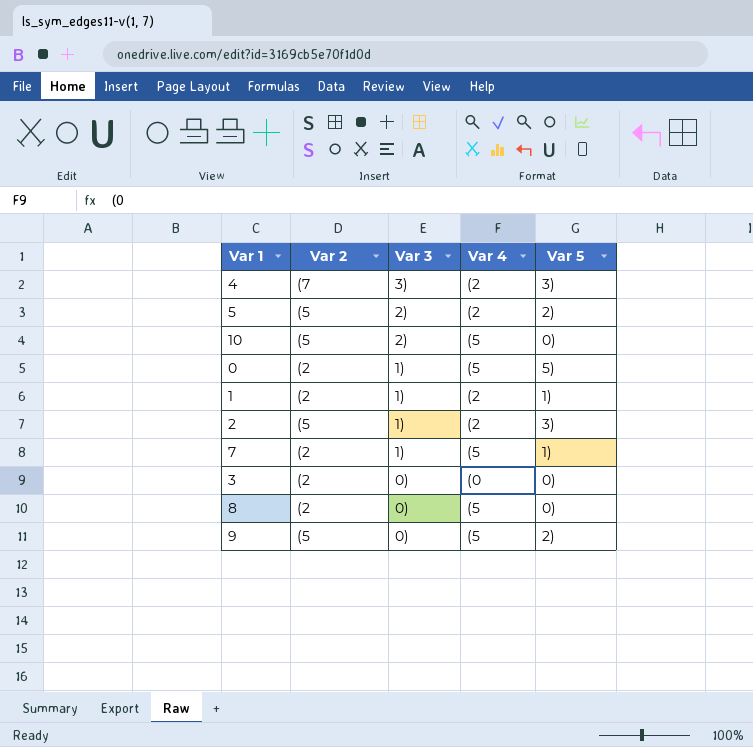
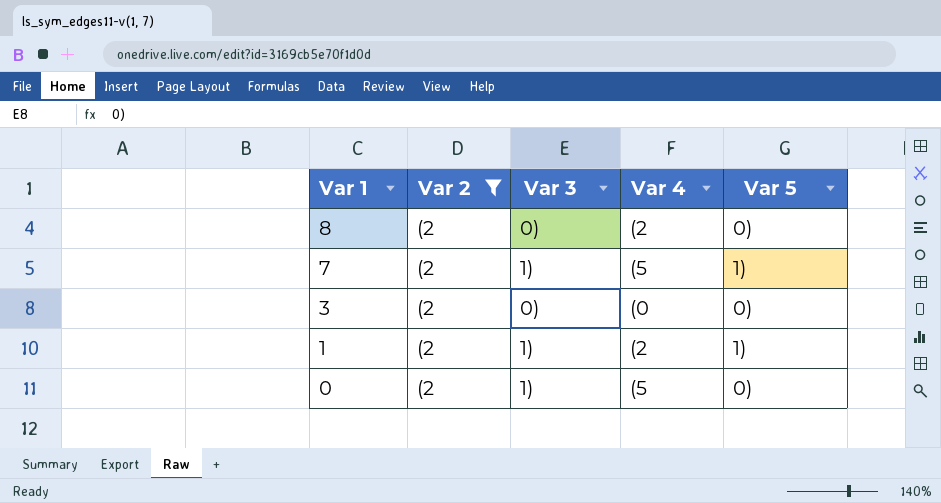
filter: none -> Var 2 = (2
row order: Var 3 descending -> Var 1 descending
8 | Var 4: (5 -> (2
0 | Var 5: 5) -> 0)

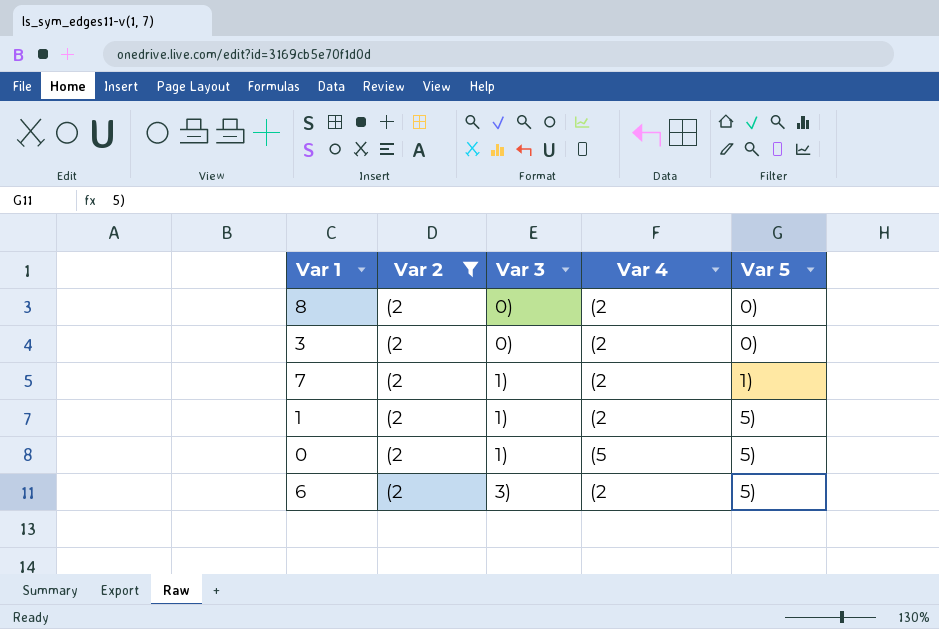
row order: Var 1 descending -> Var 3 ascending
3 | Var 4: (0 -> (2
7 | Var 4: (5 -> (2
1 | Var 5: 1) -> 5)
0 | Var 5: 0) -> 5)
row 6: none -> (2 | 3) | (2 | 5)

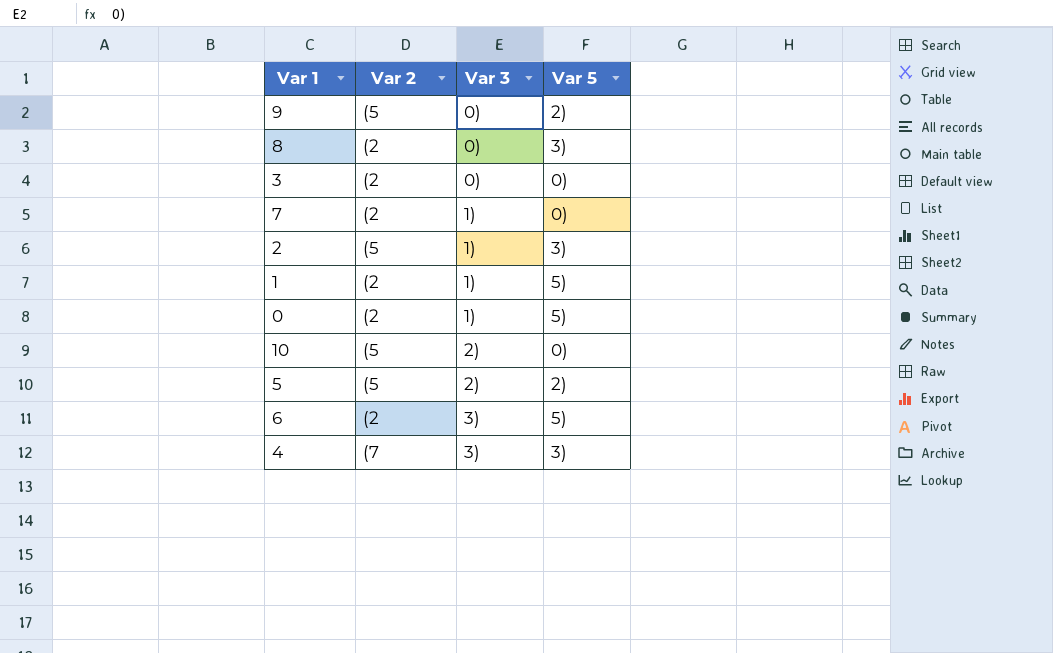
filter: Var 2 = (2 -> none
column Var 4 | position: 4 -> none
8 | Var 5: 0) -> 3)
7 | Var 5: 1) -> 0)

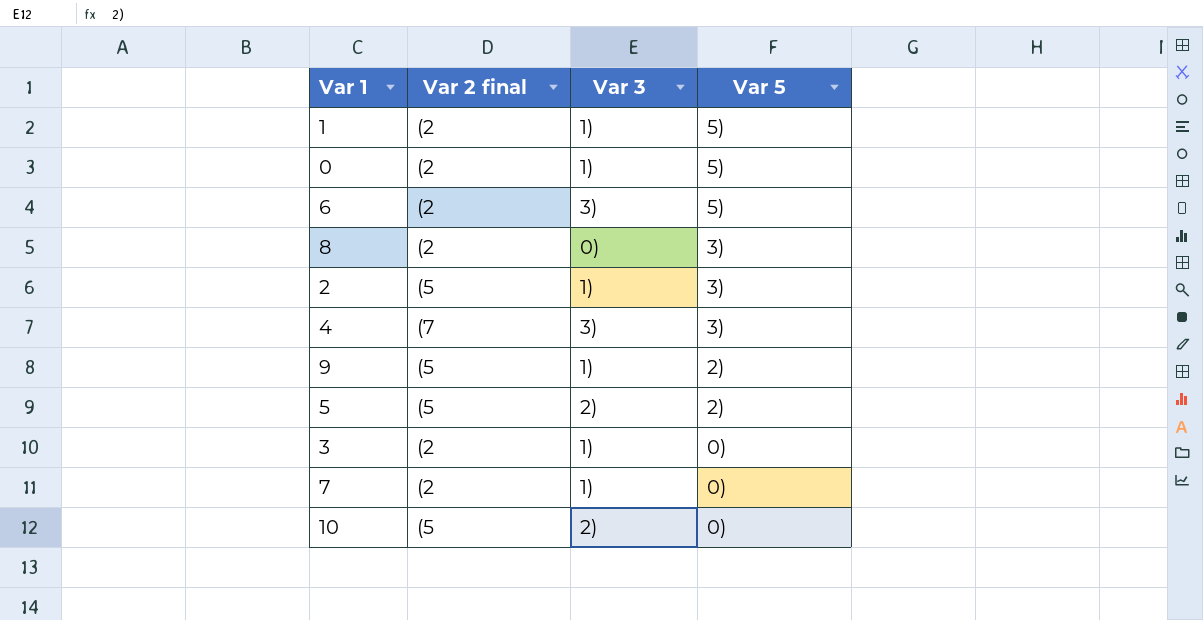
row order: Var 3 ascending -> Var 5 descending
column name: Var 2 -> Var 2 final
9 | Var 3: 0) -> 1)
3 | Var 3: 0) -> 1)

